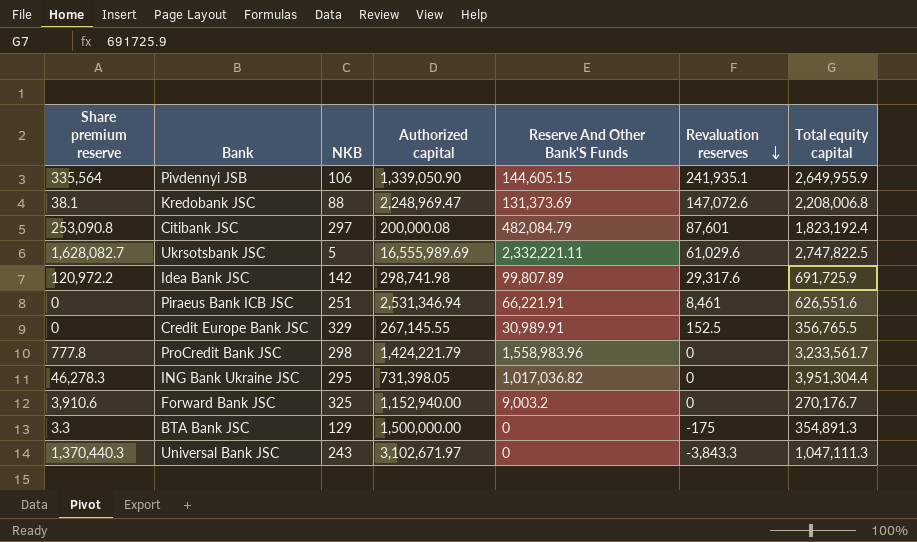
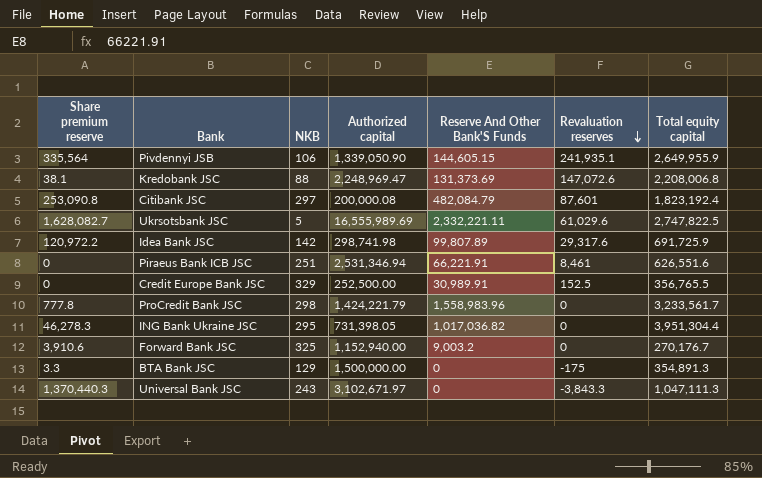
Credit Europe Bank JSC | Authorized capital: 267,145.55 -> 252,500.00

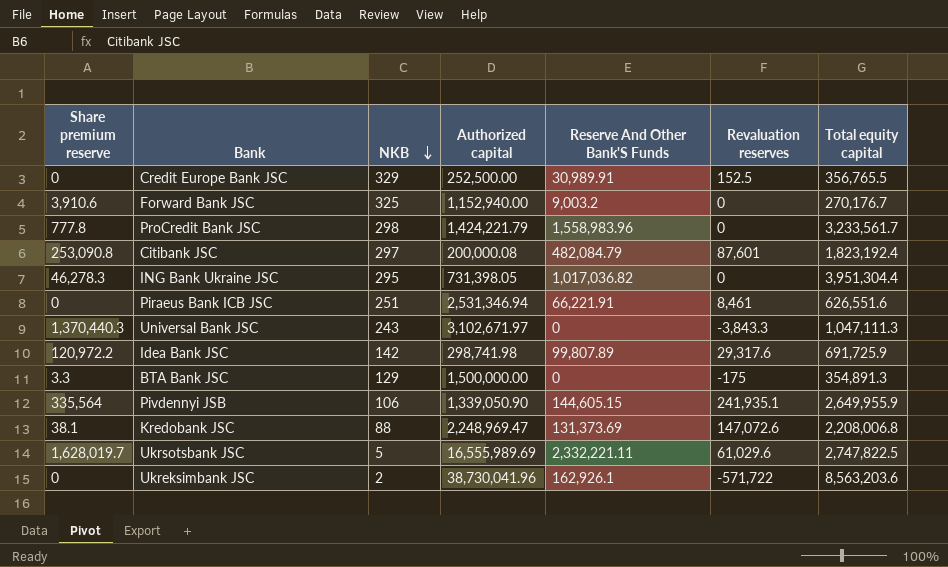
row order: Revaluation reserves descending -> NKB descending
Ukrsotsbank JSC | Share premium reserve: 1,628,082.7 -> 1,628,019.7
row Ukreksimbank JSC: none -> 0 | 2 | 38,730,041.96 | 162,926.1 | -571,722 | 8,563,203.6

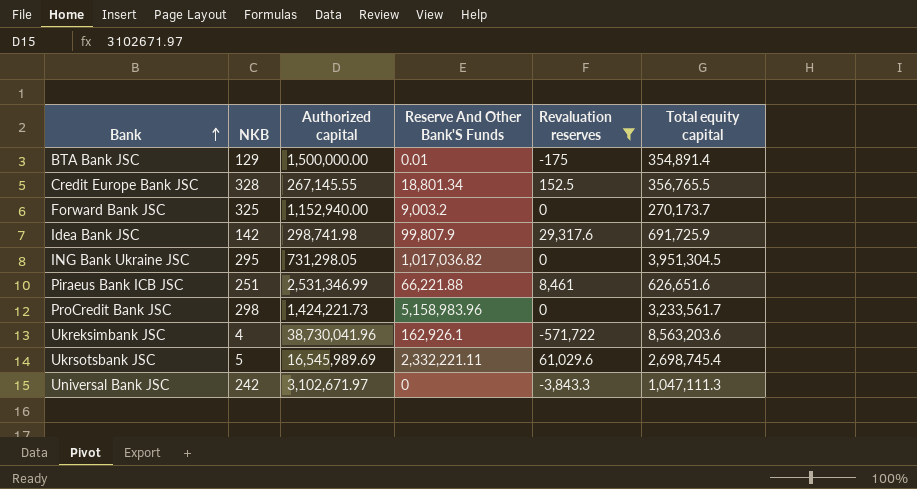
filter: none -> Revaluation reserves <= 61,029.6
row order: NKB descending -> Bank ascending
column Share premium reserve | position: 1 -> none
BTA Bank JSC | Reserve And Other Bank'S Funds: 0 -> 0.01
BTA Bank JSC | Total equity capital: 354,891.3 -> 354,891.4
Credit Europe Bank JSC | NKB: 329 -> 328
Credit Europe Bank JSC | Authorized capital: 252,500.00 -> 267,145.55
Credit Europe Bank JSC | Reserve And Other Bank'S Funds: 30,989.91 -> 18,801.34
Forward Bank JSC | Total equity capital: 270,176.7 -> 270,173.7
Idea Bank JSC | Reserve And Other Bank'S Funds: 99,807.89 -> 99,807.9
ING Bank Ukraine JSC | Authorized capital: 731,398.05 -> 731,298.05
ING Bank Ukraine JSC | Total equity capital: 3,951,304.4 -> 3,951,304.5
Piraeus Bank ICB JSC | Authorized capital: 2,531,346.94 -> 2,531,346.99
Piraeus Bank ICB JSC | Reserve And Other Bank'S Funds: 66,221.91 -> 66,221.88
Piraeus Bank ICB JSC | Total equity capital: 626,551.6 -> 626,651.6
ProCredit Bank JSC | Authorized capital: 1,424,221.79 -> 1,424,221.73
ProCredit Bank JSC | Reserve And Other Bank'S Funds: 1,558,983.96 -> 5,158,983.96
Ukreksimbank JSC | NKB: 2 -> 4
Ukrsotsbank JSC | Authorized capital: 16,555,989.69 -> 16,545,989.69
Ukrsotsbank JSC | Total equity capital: 2,747,822.5 -> 2,698,745.4
Universal Bank JSC | NKB: 243 -> 242

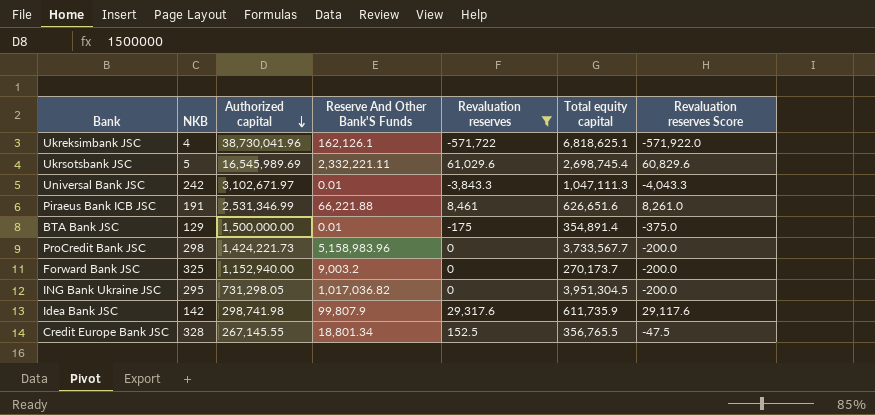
row order: Bank ascending -> Authorized capital descending
column Revaluation reserves Score | formula: none -> [Revaluation reserves] - 200
Ukreksimbank JSC | Reserve And Other Bank'S Funds: 162,926.1 -> 162,126.1
Ukreksimbank JSC | Total equity capital: 8,563,203.6 -> 6,818,625.1
Universal Bank JSC | Reserve And Other Bank'S Funds: 0 -> 0.01
Piraeus Bank ICB JSC | NKB: 251 -> 191
ProCredit Bank JSC | Total equity capital: 3,233,561.7 -> 3,733,567.7
Idea Bank JSC | Total equity capital: 691,725.9 -> 611,735.9

